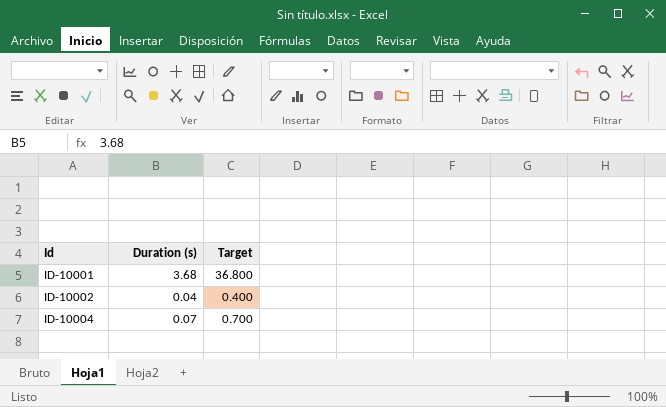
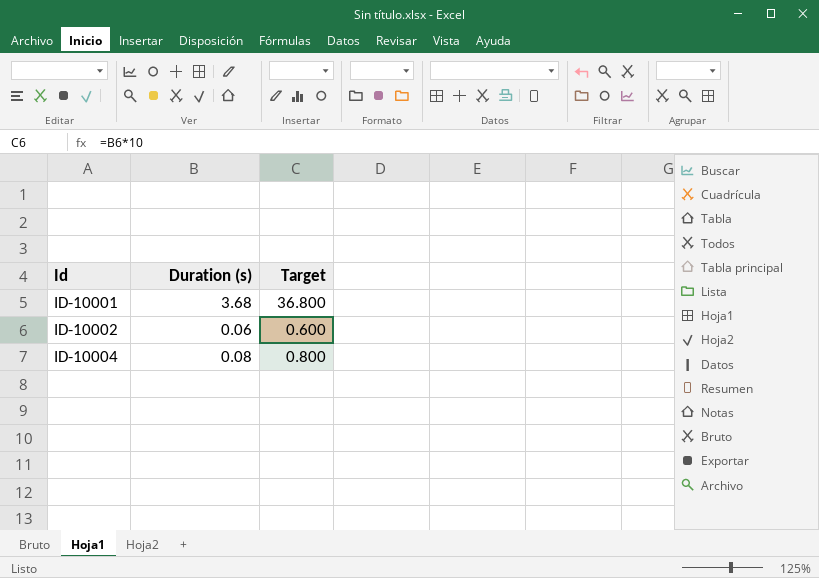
ID-10002 | Duration (s): 0.04 -> 0.06
ID-10002 | Target: 0.400 -> 0.600
ID-10004 | Duration (s): 0.07 -> 0.08
ID-10004 | Target: 0.700 -> 0.800

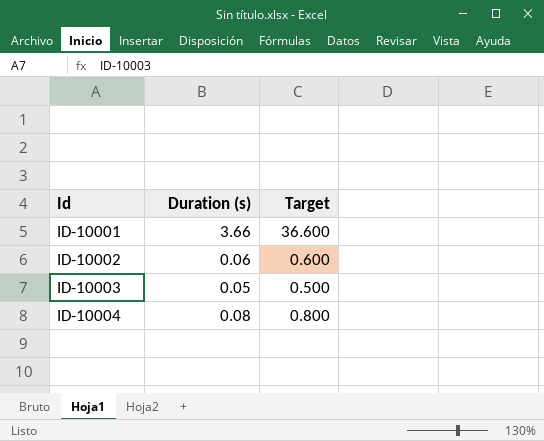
ID-10001 | Duration (s): 3.68 -> 3.66
ID-10001 | Target: 36.800 -> 36.600
row ID-10003: none -> 0.05 | 0.500

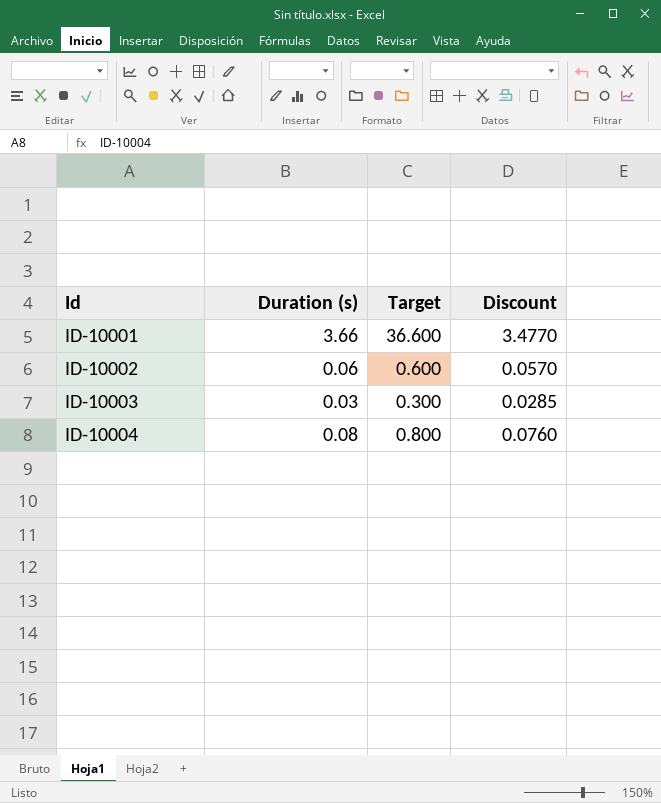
column Discount | formula: none -> [Duration (s)] * 0.95
ID-10003 | Duration (s): 0.05 -> 0.03
ID-10003 | Target: 0.500 -> 0.300

